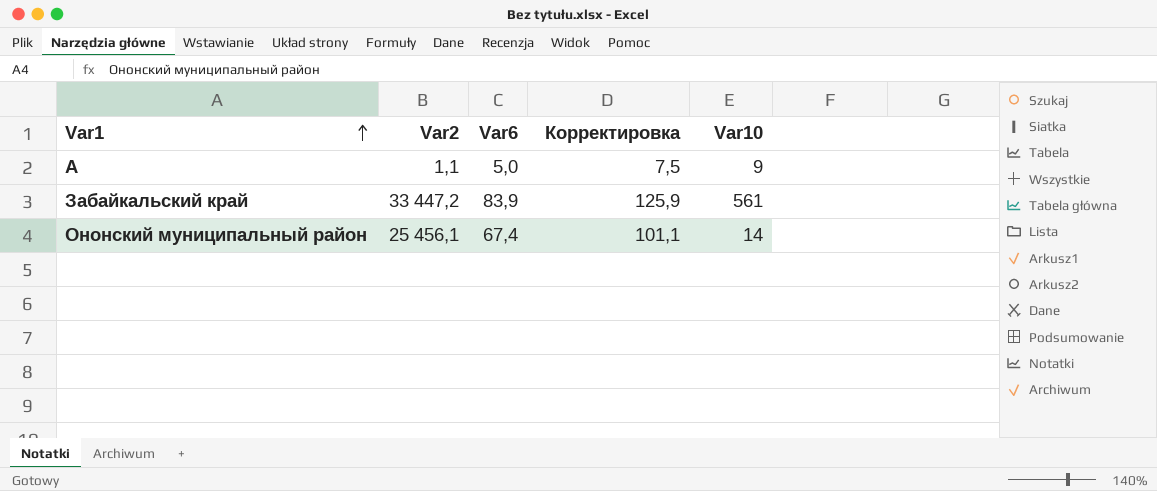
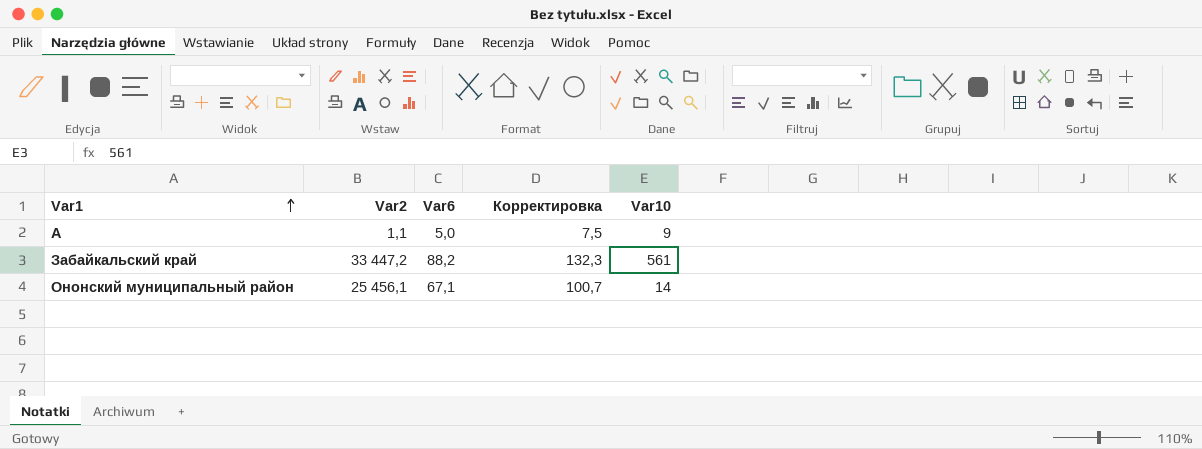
Забайкальский край | Var6: 83,9 -> 88,2
Забайкальский край | Корректировка: 125,9 -> 132,3
Ононский муниципальный район | Var6: 67,4 -> 67,1
Ононский муниципальный район | Корректировка: 101,1 -> 100,7

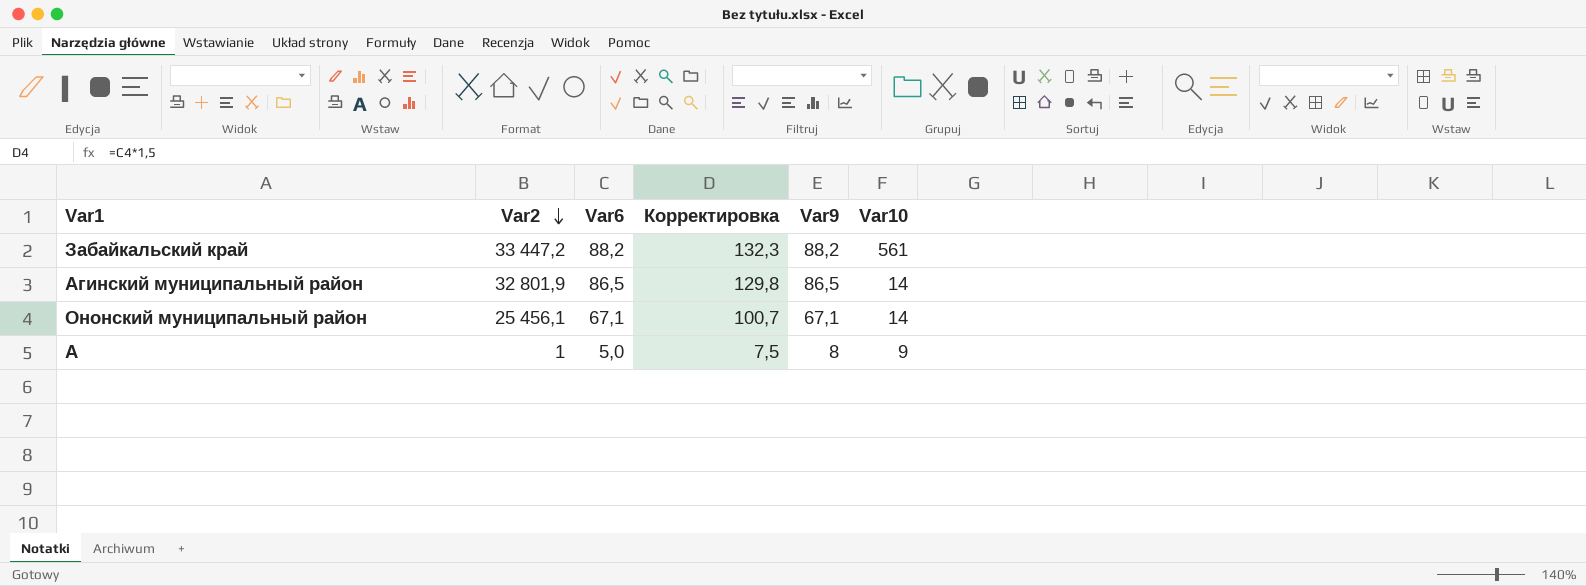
row order: Var1 ascending -> Var2 descending
column Var9 | position: none -> 5
row Агинский муниципальный район: none -> 32 801,9 | 86,5 | 129,8 | 86,5 | 14
А | Var2: 1,1 -> 1

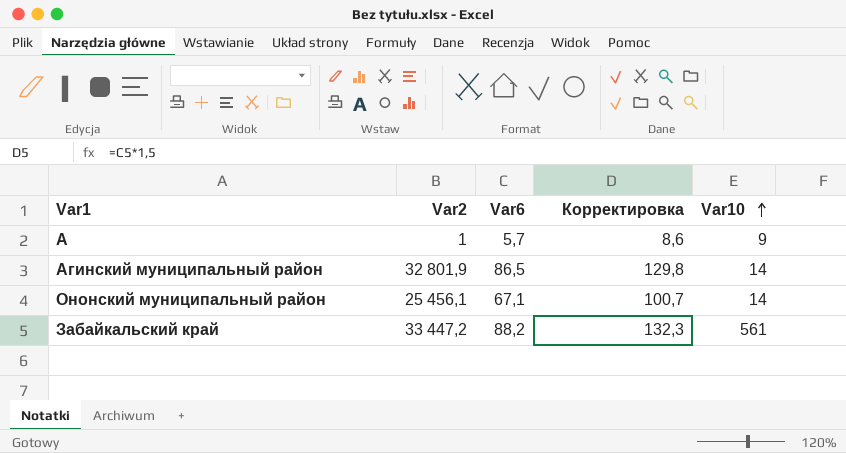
row order: Var2 descending -> Var10 ascending
column Var9 | position: 5 -> none
А | Var6: 5,0 -> 5,7
А | Корректировка: 7,5 -> 8,6

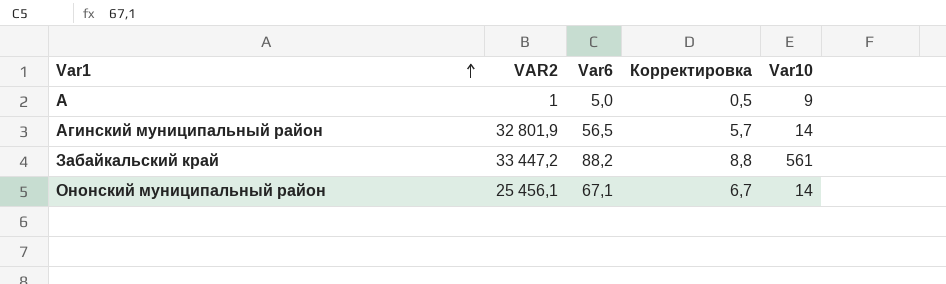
row order: Var10 ascending -> Var1 ascending
column name: Var2 -> VAR2
column Корректировка | formula: [Var6] * 1,5 -> [Var6] * 0,1
А | Var6: 5,7 -> 5,0
Агинский муниципальный район | Var6: 86,5 -> 56,5

